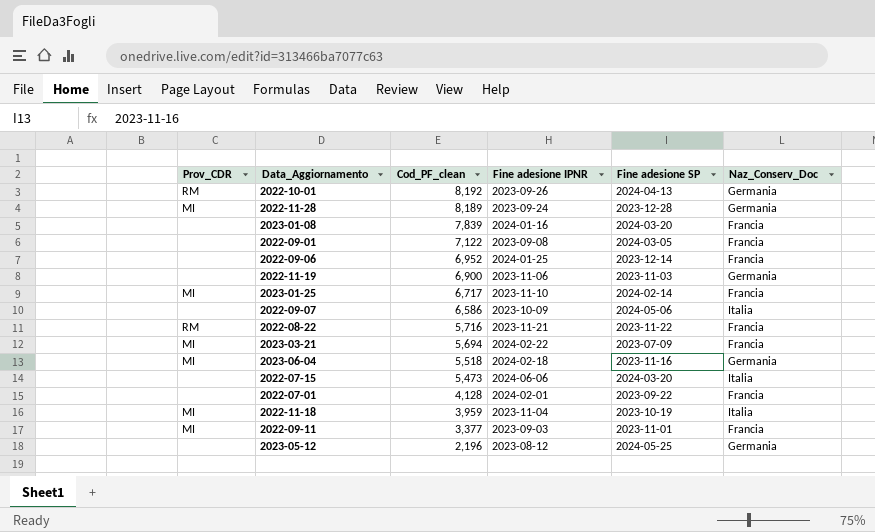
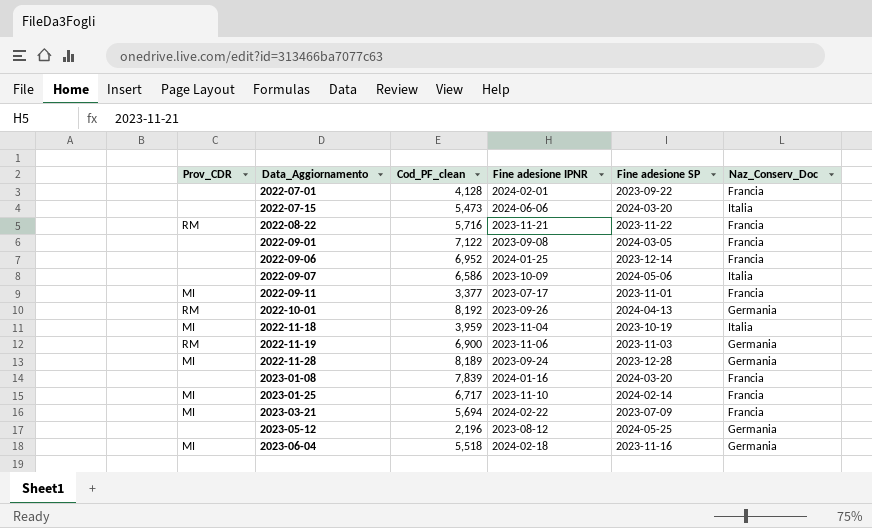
row order: Cod_PF_clean descending -> Data_Aggiornamento ascending
2022-09-11 | Fine adesione IPNR: 2023-09-03 -> 2023-07-17
2022-11-19 | Prov_CDR: none -> RM

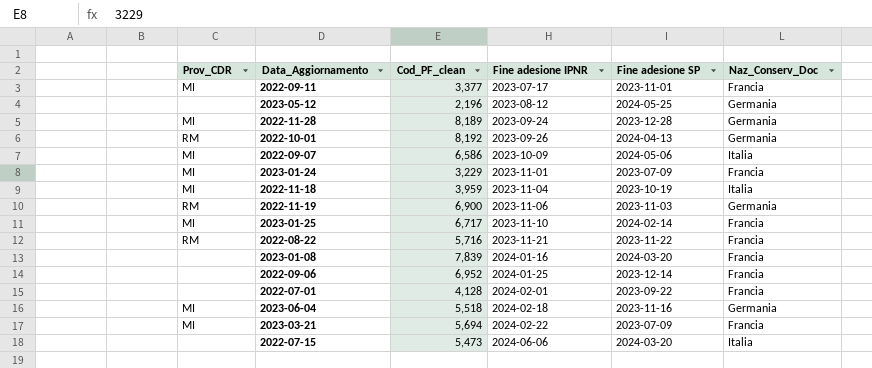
row order: Data_Aggiornamento ascending -> Fine adesione IPNR ascending
row 2022-09-01: none | 7,122 | 2023-09-08 | 2024-03-05 | Francia -> none
2022-09-07 | Prov_CDR: none -> MI
row 2023-01-24: none -> MI | 3,229 | 2023-11-01 | 2023-07-09 | Francia

